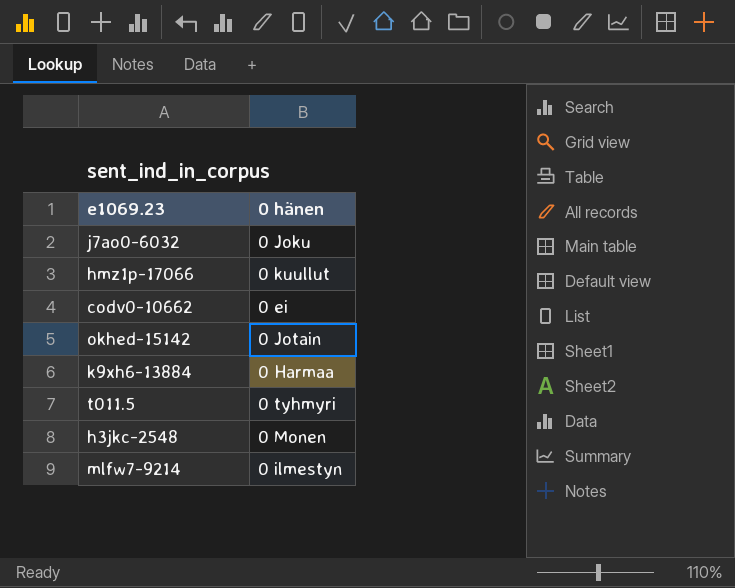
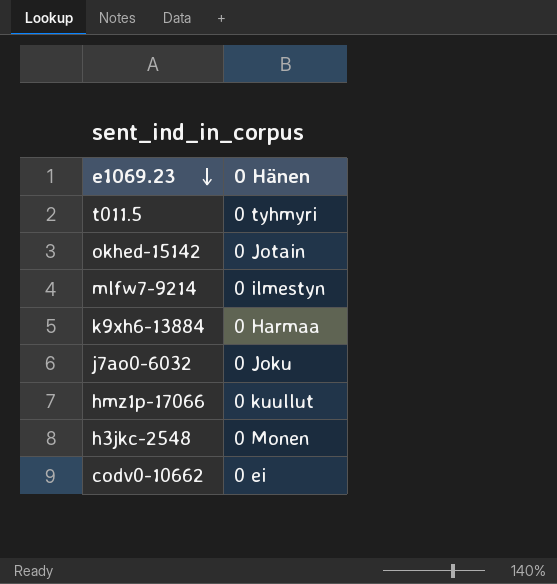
row order: none -> e1069.23 descending
column name: 0 hänen -> 0 Hänen

